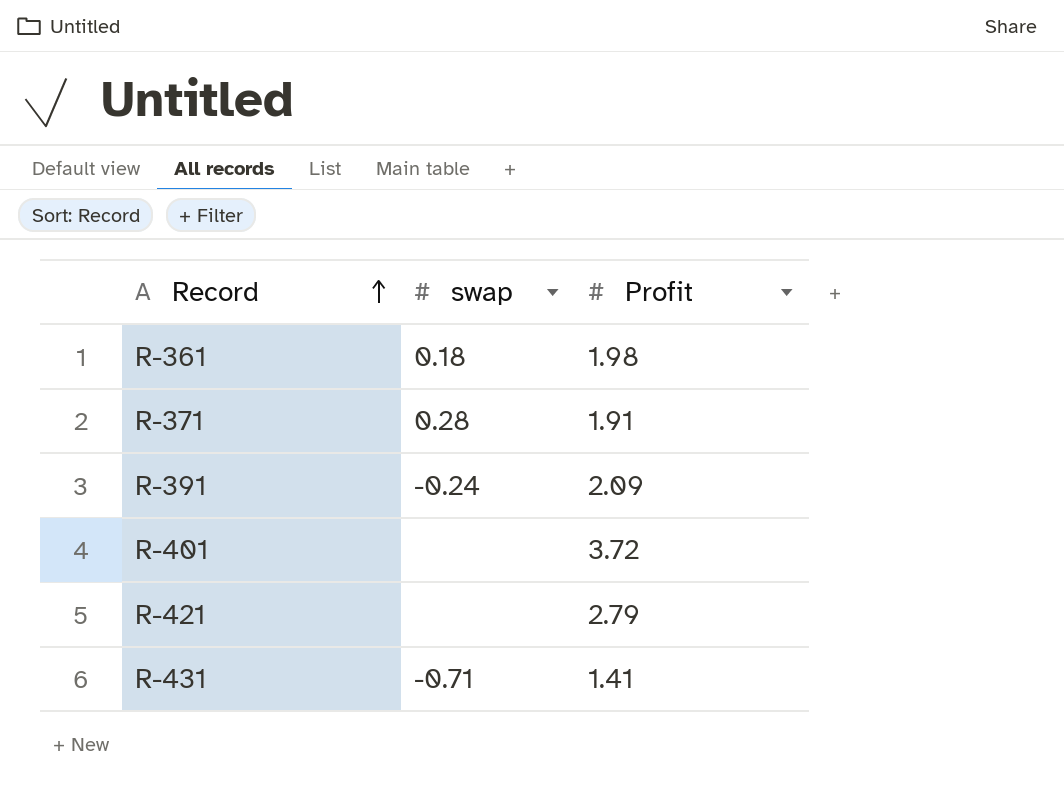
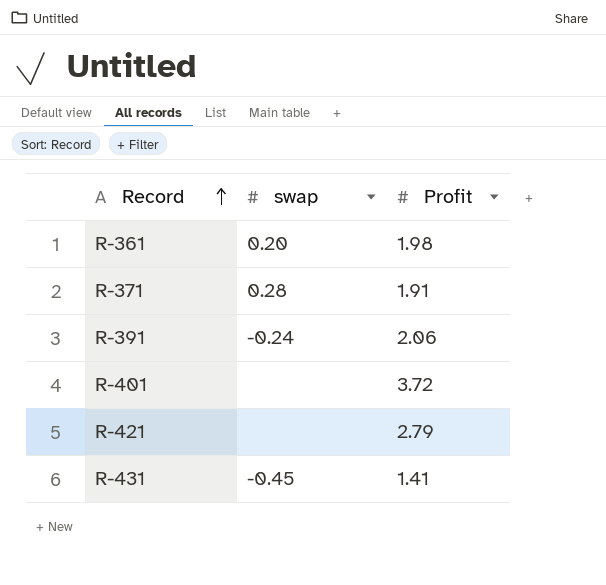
R-361 | swap: 0.18 -> 0.20
R-391 | Profit: 2.09 -> 2.06
R-431 | swap: -0.71 -> -0.45

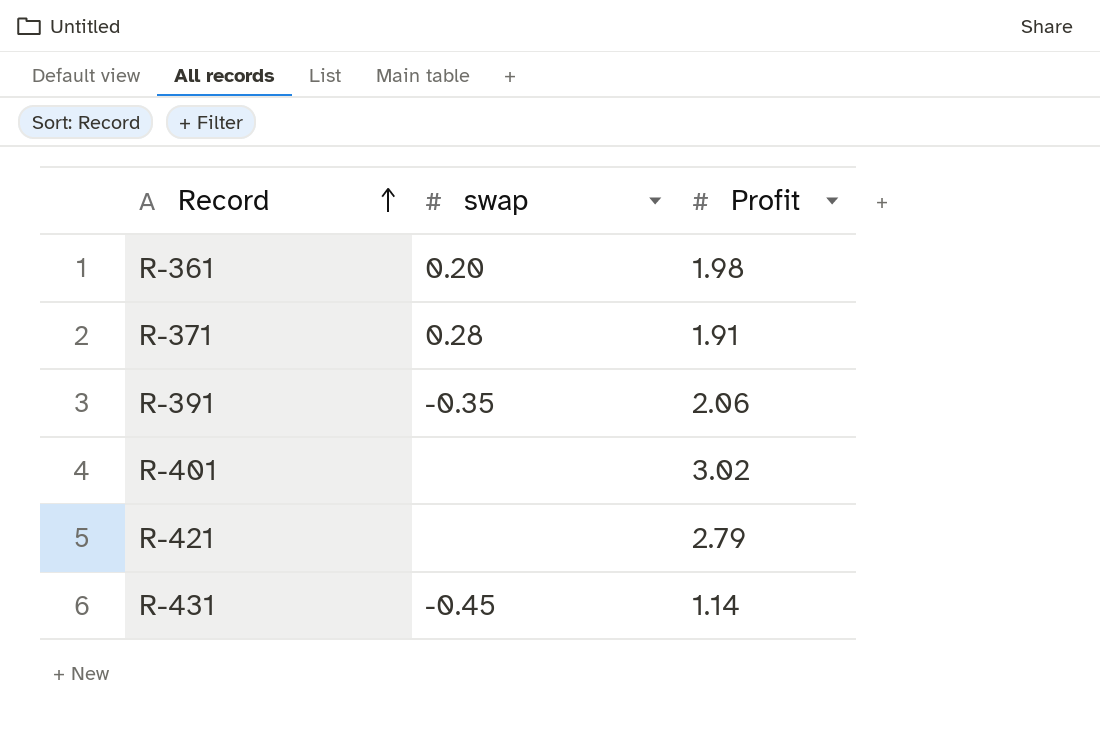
R-391 | swap: -0.24 -> -0.35
R-401 | Profit: 3.72 -> 3.02
R-431 | Profit: 1.41 -> 1.14

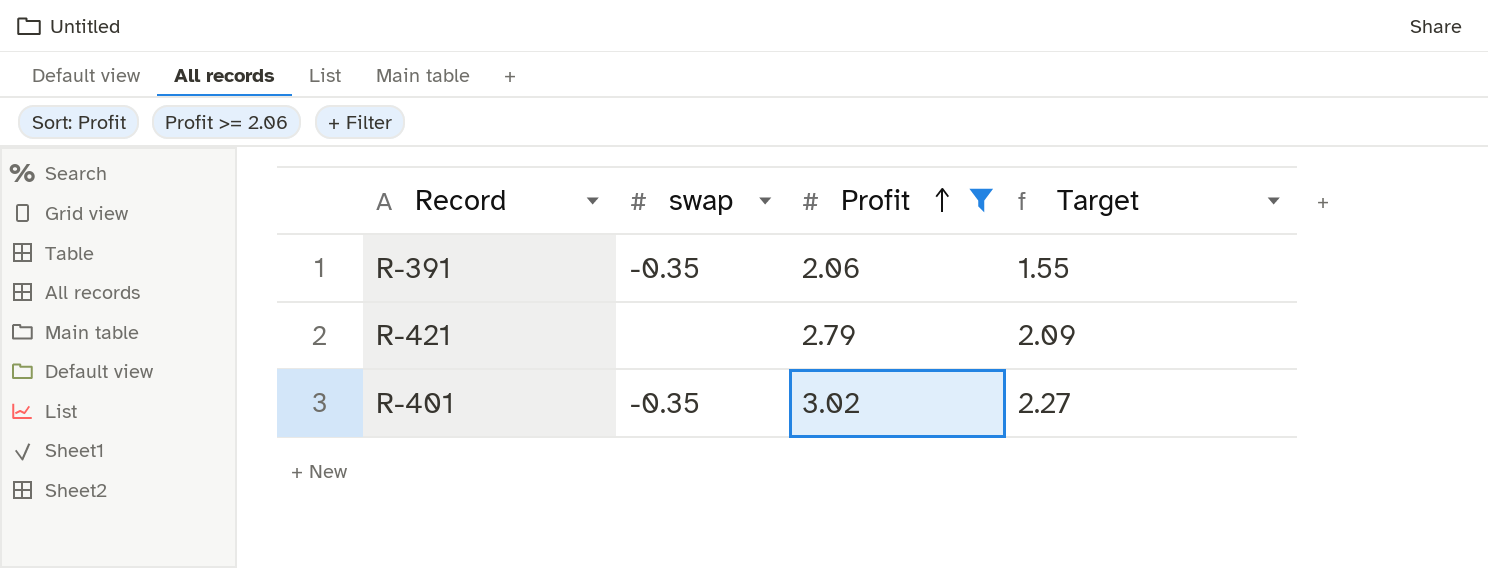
filter: none -> Profit >= 2.06
row order: Record ascending -> Profit ascending
column Target | formula: none -> [Profit] * 0.75
R-401 | swap: none -> -0.35

